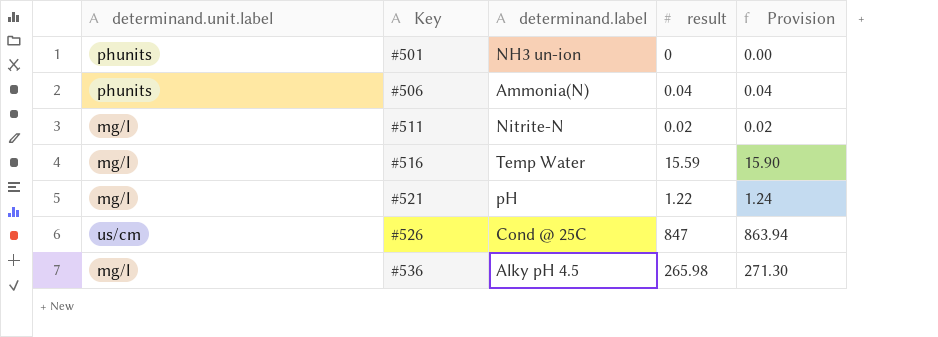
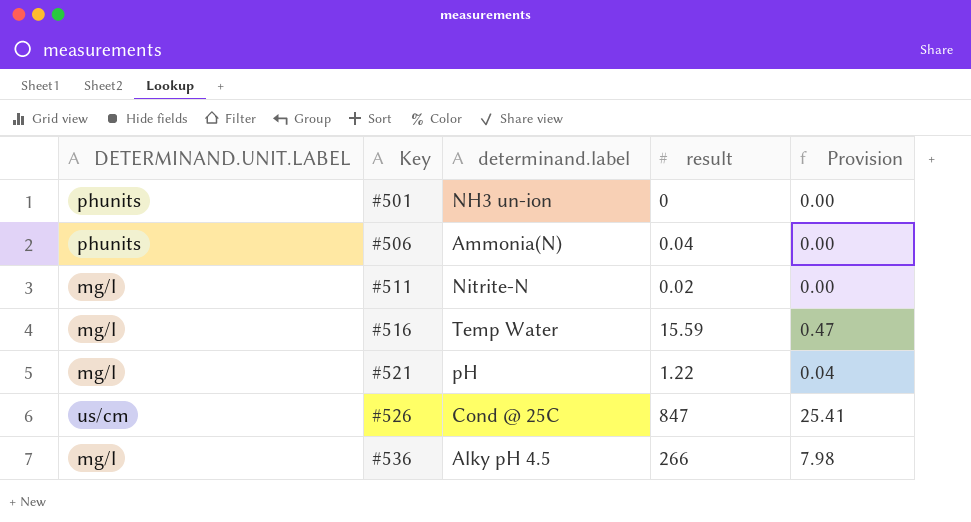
column name: determinand.unit.label -> DETERMINAND.UNIT.LABEL
column Provision | formula: [result] * 1.02 -> [result] * 0.03
#536 | result: 265.98 -> 266

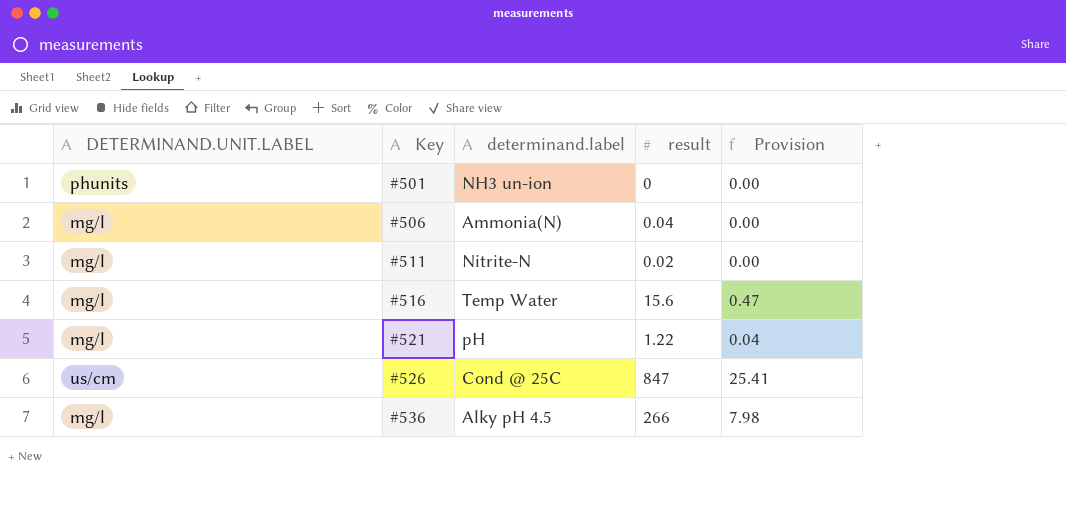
#506 | DETERMINAND.UNIT.LABEL: phunits -> mg/l
#516 | result: 15.59 -> 15.6

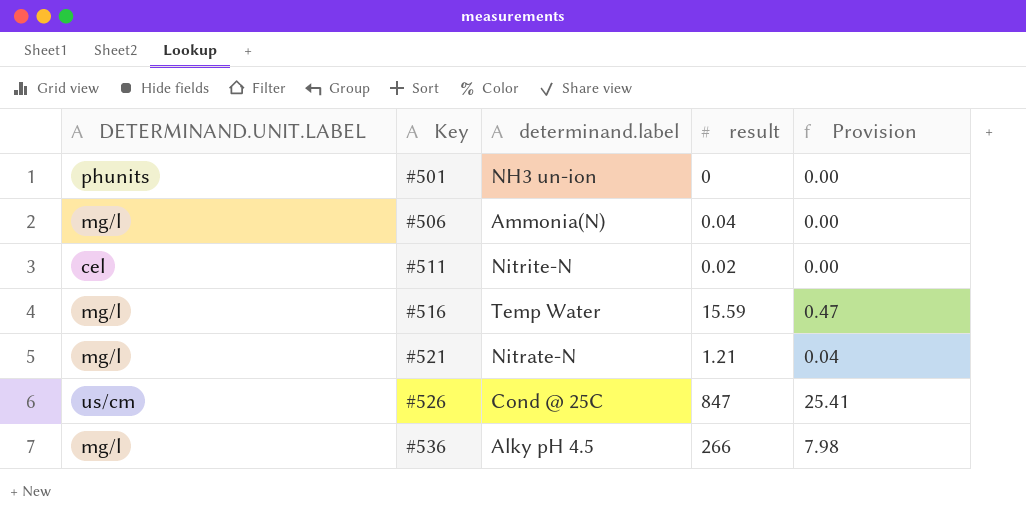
#511 | DETERMINAND.UNIT.LABEL: mg/l -> cel
#516 | result: 15.6 -> 15.59
#521 | determinand.label: pH -> Nitrate-N
#521 | result: 1.22 -> 1.21

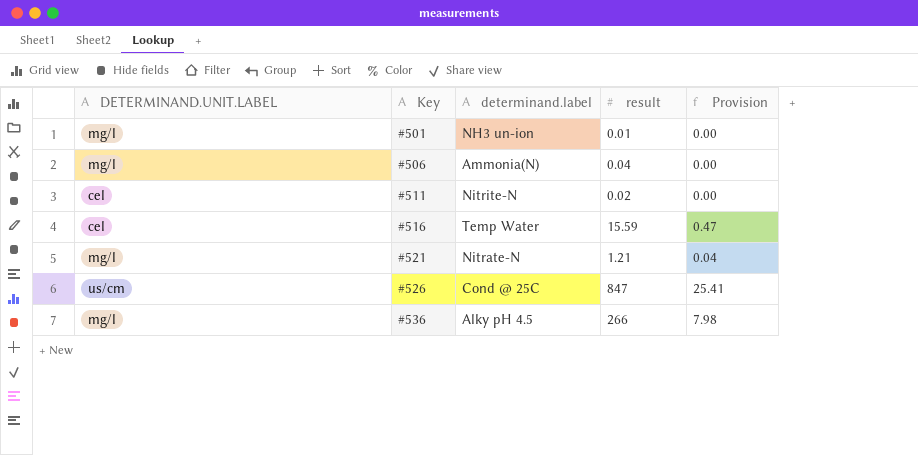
#501 | DETERMINAND.UNIT.LABEL: phunits -> mg/l
#501 | result: 0 -> 0.01
#516 | DETERMINAND.UNIT.LABEL: mg/l -> cel

